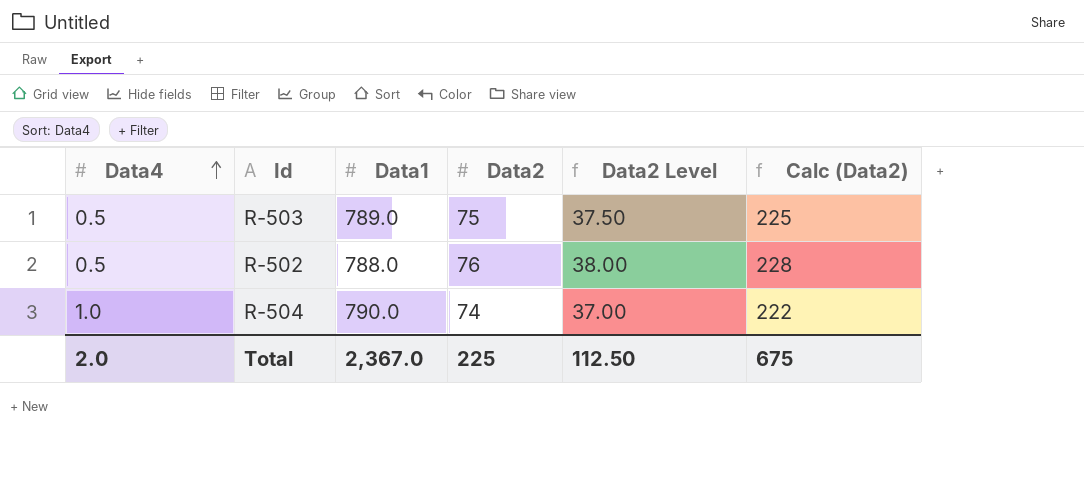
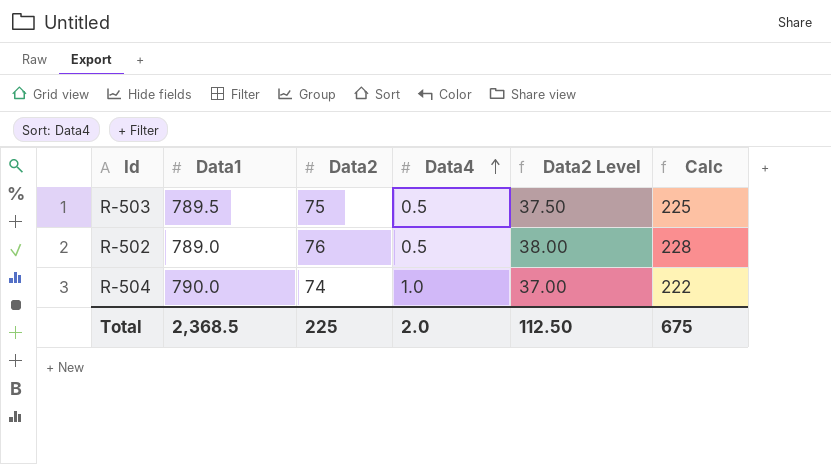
column Data4 | position: 1 -> 4
column name: Calc (Data2) -> Calc
R-503 | Data1: 789.0 -> 789.5
R-502 | Data1: 788.0 -> 789.0
Total | Data1: 2,367.0 -> 2,368.5

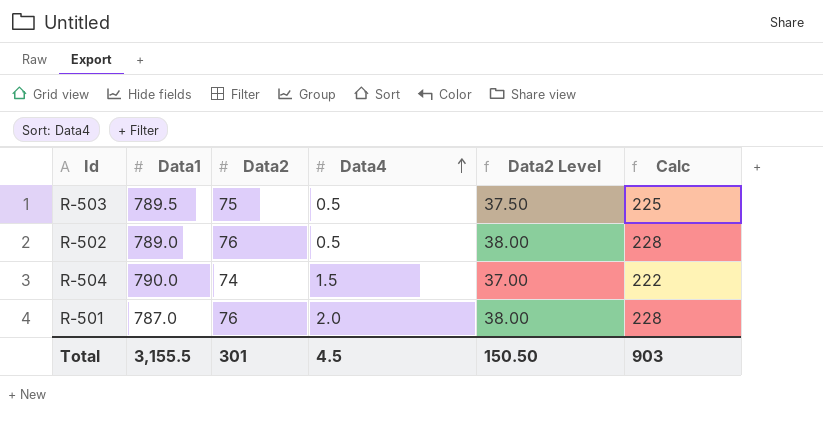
R-504 | Data4: 1.0 -> 1.5
row R-501: none -> 787.0 | 76 | 2.0 | 38.00 | 228
Total | Data1: 2,368.5 -> 3,155.5
Total | Data2: 225 -> 301
Total | Data4: 2.0 -> 4.5
Total | Data2 Level: 112.50 -> 150.50
Total | Calc: 675 -> 903

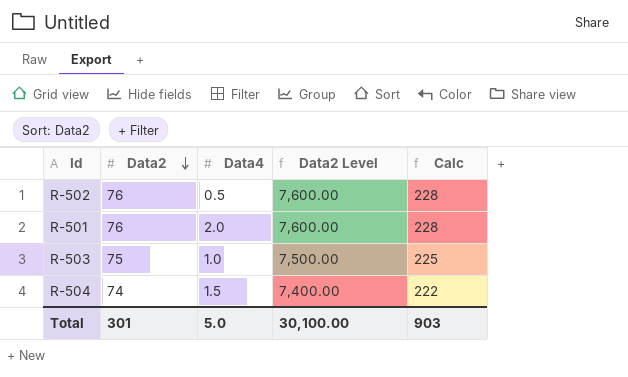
row order: Data4 ascending -> Data2 descending
column Data1 | position: 2 -> none
column Data2 Level | formula: [Data2] * 0.5 -> [Data2] * 100
R-503 | Data4: 0.5 -> 1.0
Total | Data4: 4.5 -> 5.0
Total | Data2 Level: 150.50 -> 30,100.00

